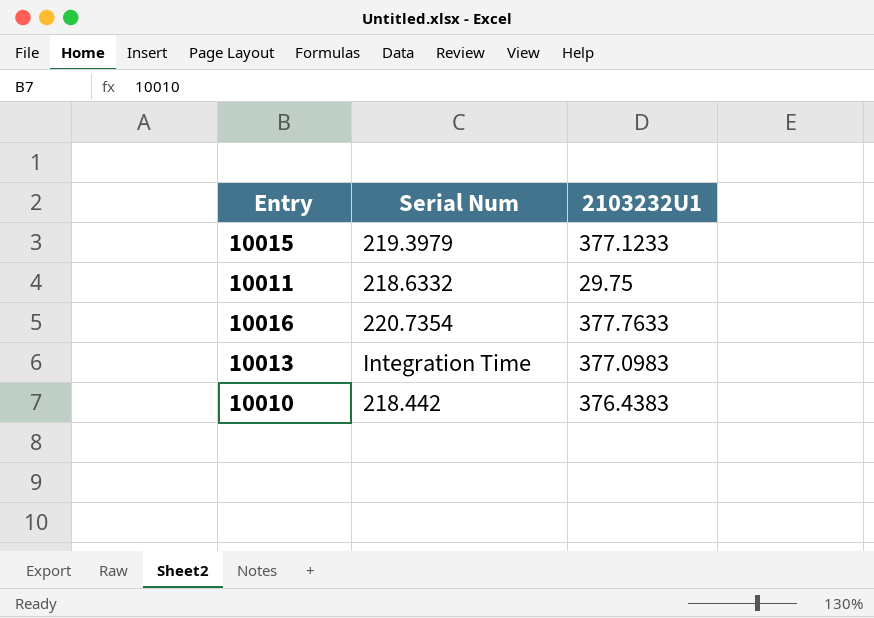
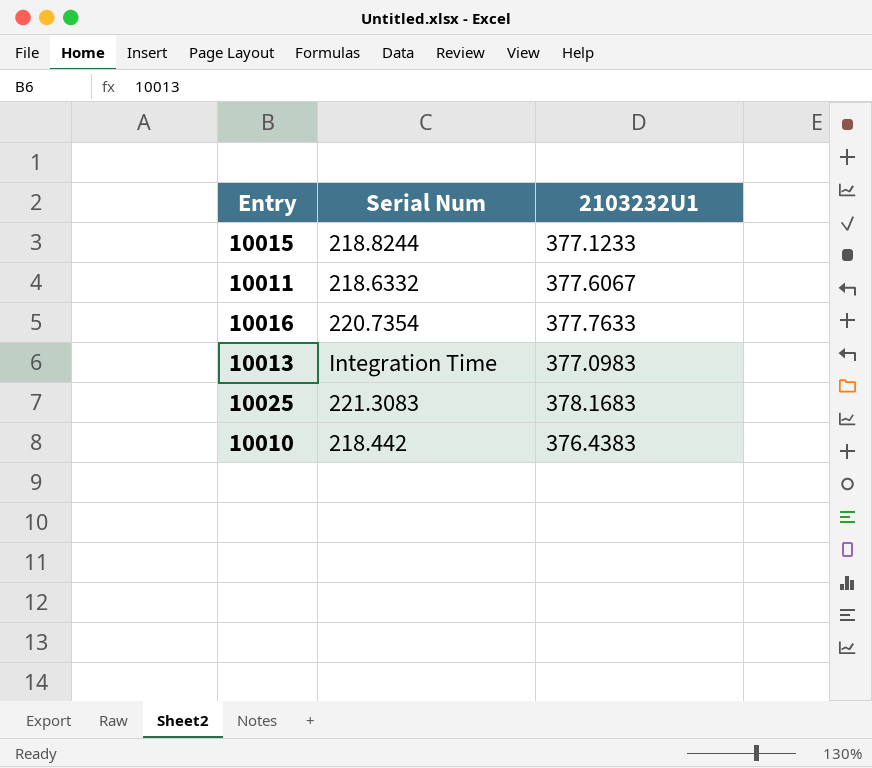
10015 | Serial Num: 219.3979 -> 218.8244
10011 | 2103232U1: 29.75 -> 377.6067
row 10025: none -> 221.3083 | 378.1683

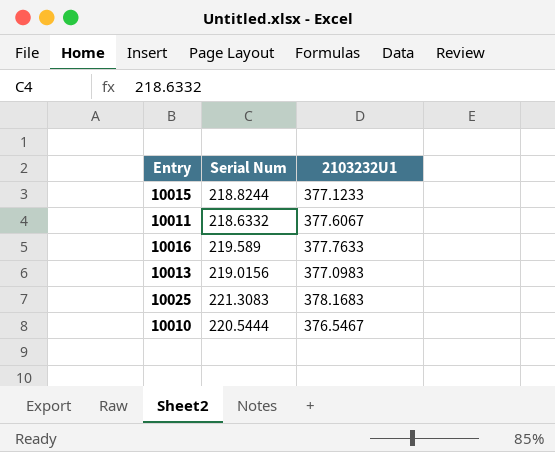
10016 | Serial Num: 220.7354 -> 219.589
10013 | Serial Num: Integration Time -> 219.0156
10010 | Serial Num: 218.442 -> 220.5444
10010 | 2103232U1: 376.4383 -> 376.5467

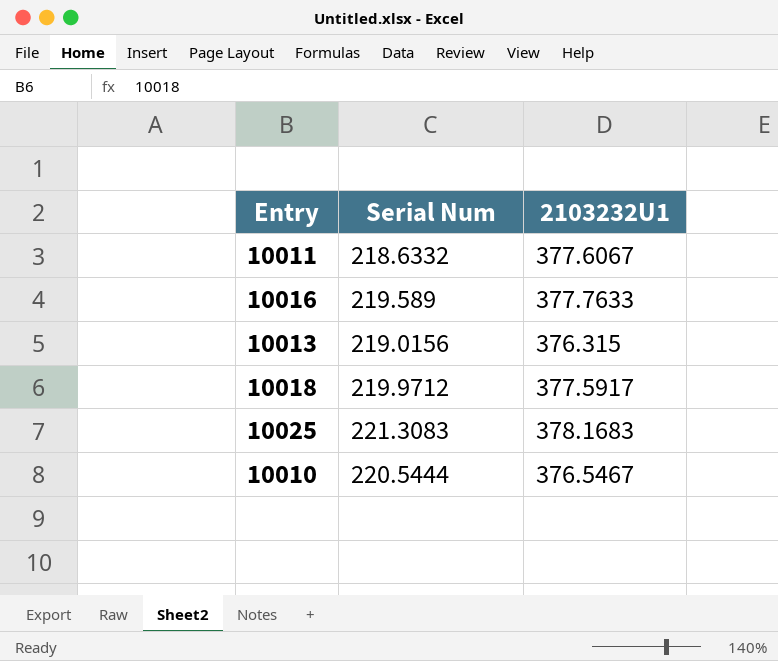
row 10015: 218.8244 | 377.1233 -> none
10013 | 2103232U1: 377.0983 -> 376.315
row 10018: none -> 219.9712 | 377.5917

